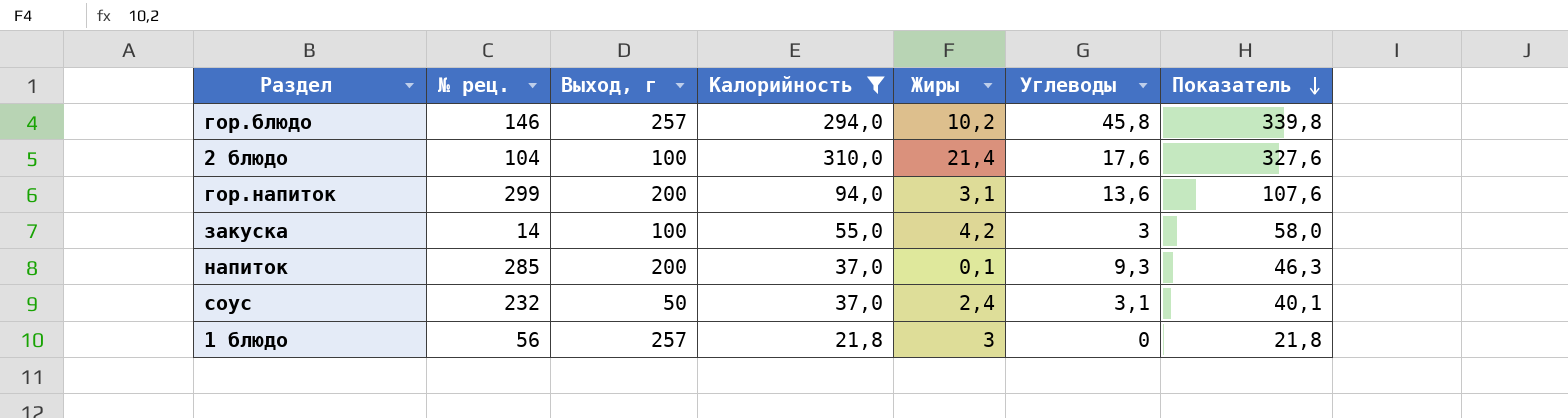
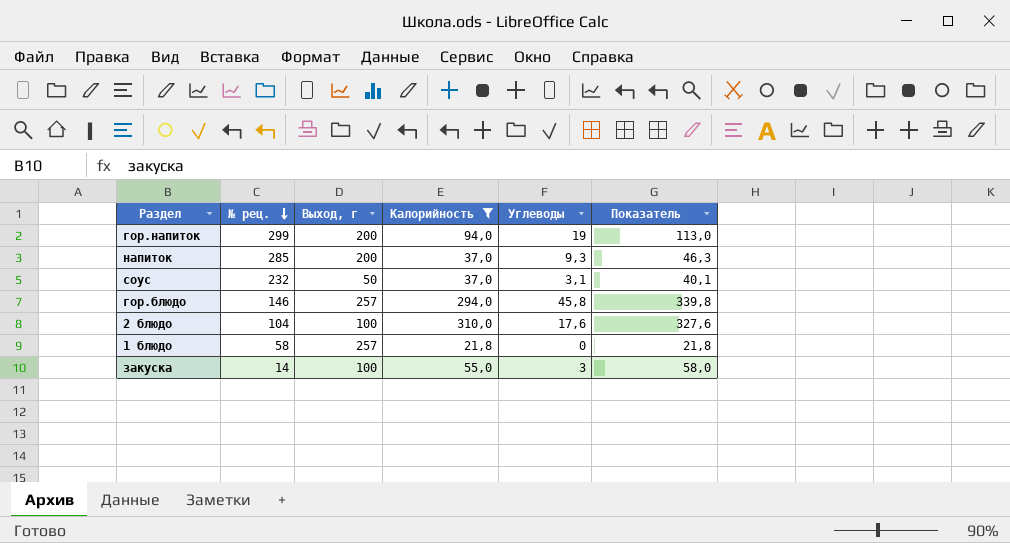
row order: Показатель descending -> № рец. descending
column Жиры | position: 5 -> none
гор.напиток | Углеводы: 13,6 -> 19
гор.напиток | Показатель: 107,6 -> 113,0
1 блюдо | № рец.: 56 -> 58

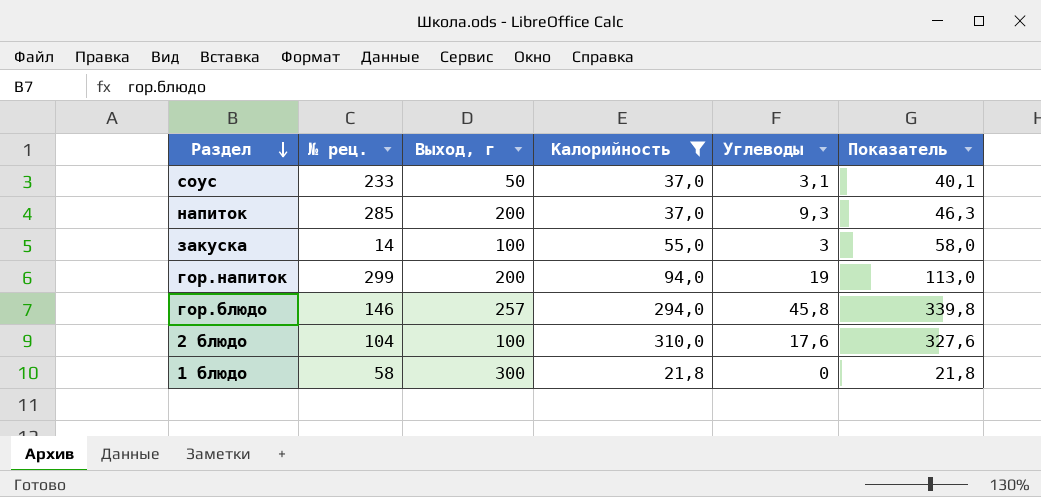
row order: № рец. descending -> Раздел descending
соус | № рец.: 232 -> 233
1 блюдо | Выход, г: 257 -> 300

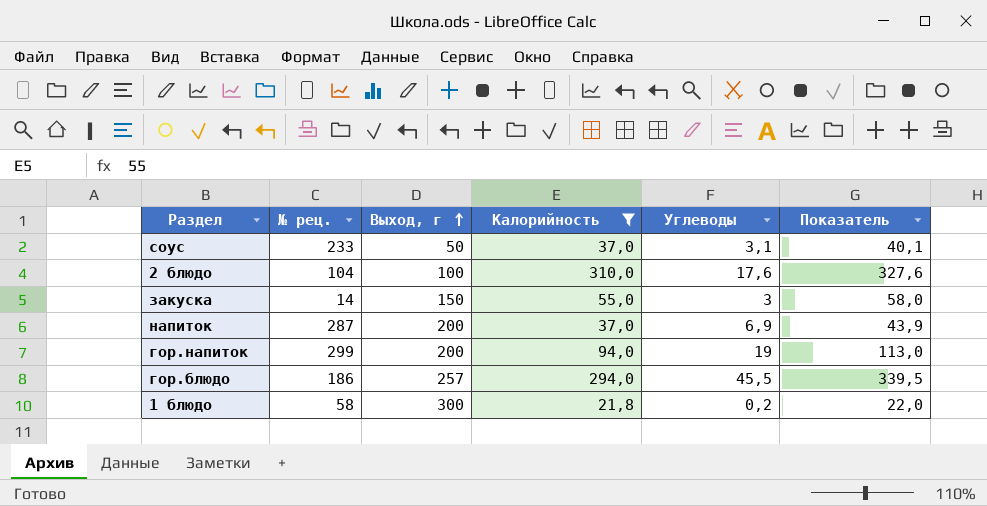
row order: Раздел descending -> Выход, г ascending
закуска | Выход, г: 100 -> 150
напиток | № рец.: 285 -> 287
напиток | Углеводы: 9,3 -> 6,9
напиток | Показатель: 46,3 -> 43,9
гор.блюдо | № рец.: 146 -> 186
гор.блюдо | Углеводы: 45,8 -> 45,5
гор.блюдо | Показатель: 339,8 -> 339,5
1 блюдо | Углеводы: 0 -> 0,2
1 блюдо | Показатель: 21,8 -> 22,0

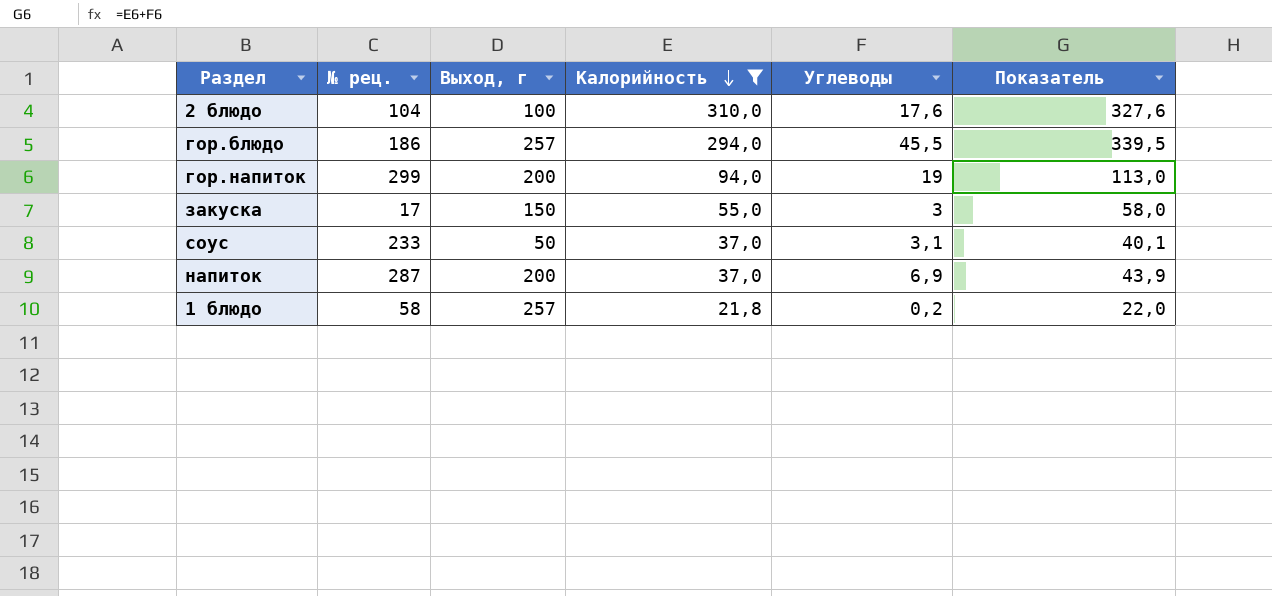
row order: Выход, г ascending -> Калорийность descending
закуска | № рец.: 14 -> 17
1 блюдо | Выход, г: 300 -> 257

